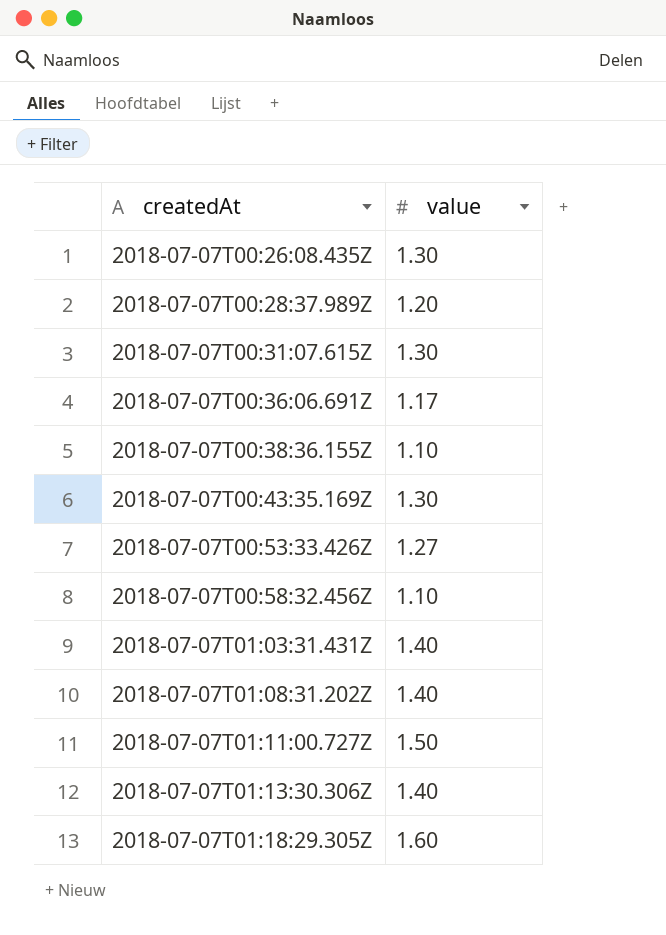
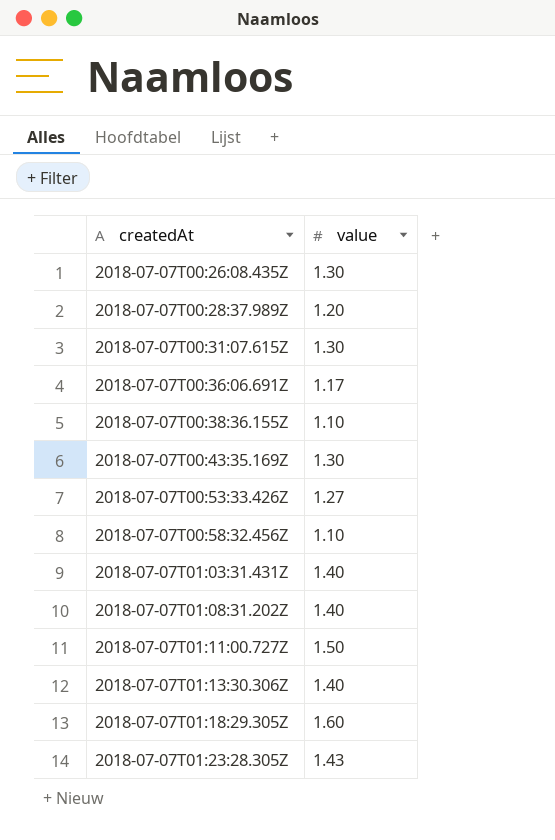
row 2018-07-07T01:23:28.305Z: none -> 1.43

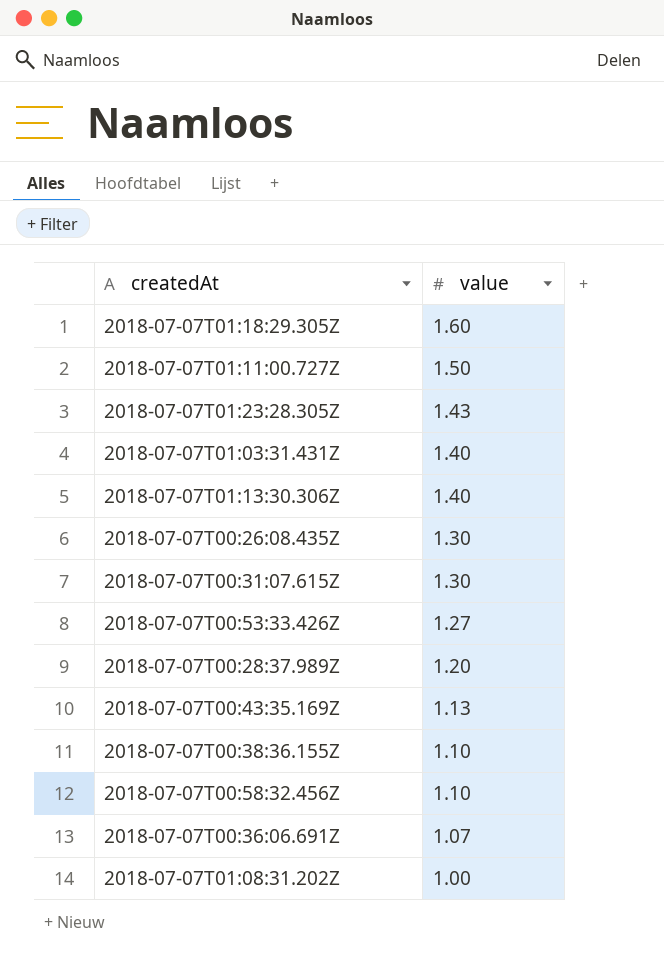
row order: createdAt ascending -> value descending
2018-07-07T00:43:35.169Z | value: 1.30 -> 1.13
2018-07-07T00:36:06.691Z | value: 1.17 -> 1.07
2018-07-07T01:08:31.202Z | value: 1.40 -> 1.00

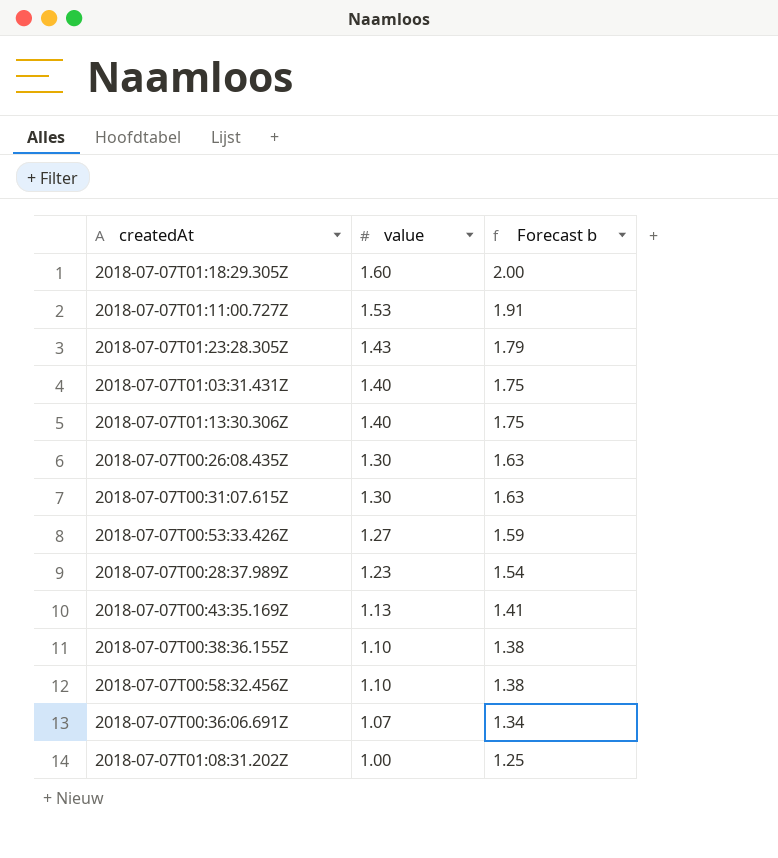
column Forecast b | formula: none -> [value] * 1.25
2018-07-07T01:11:00.727Z | value: 1.50 -> 1.53
2018-07-07T00:28:37.989Z | value: 1.20 -> 1.23

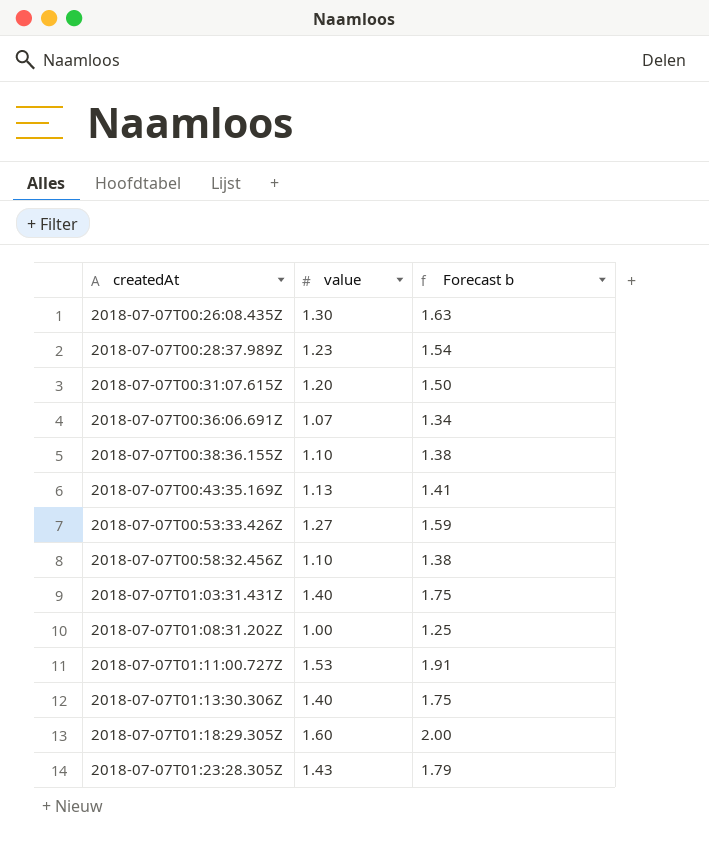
row order: value descending -> createdAt ascending
2018-07-07T00:31:07.615Z | value: 1.30 -> 1.20
2018-07-07T00:31:07.615Z | Forecast b: 1.63 -> 1.50

